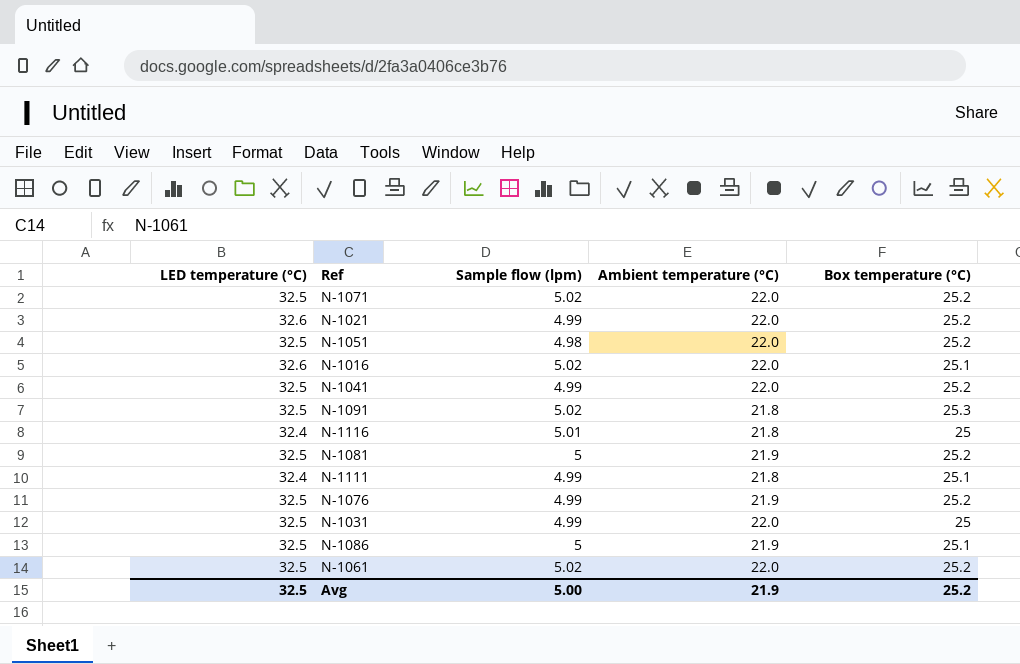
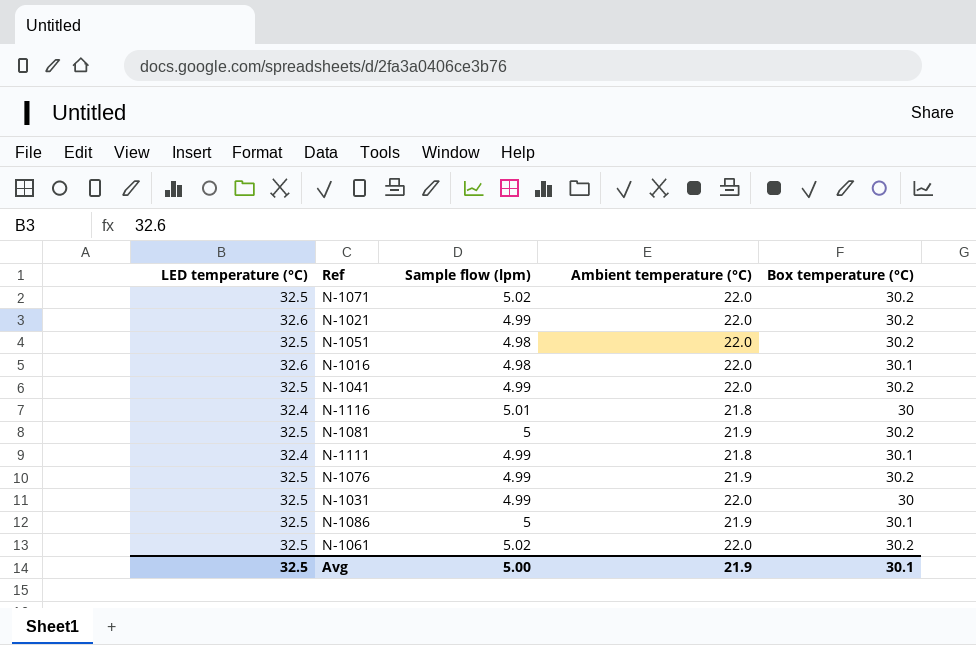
row N-1091: 32.5 | 5.02 | 21.8 | 25.3 -> none
N-1071 | Box temperature (°C): 25.2 -> 30.2
N-1021 | Box temperature (°C): 25.2 -> 30.2
N-1051 | Box temperature (°C): 25.2 -> 30.2
N-1016 | Sample flow (lpm): 5.02 -> 4.98
N-1016 | Box temperature (°C): 25.1 -> 30.1
N-1041 | Box temperature (°C): 25.2 -> 30.2
N-1116 | Box temperature (°C): 25 -> 30
N-1081 | Box temperature (°C): 25.2 -> 30.2
N-1111 | Box temperature (°C): 25.1 -> 30.1
N-1076 | Box temperature (°C): 25.2 -> 30.2
N-1031 | Box temperature (°C): 25 -> 30
N-1086 | Box temperature (°C): 25.1 -> 30.1
N-1061 | Box temperature (°C): 25.2 -> 30.2
Avg | Box temperature (°C): 25.2 -> 30.1

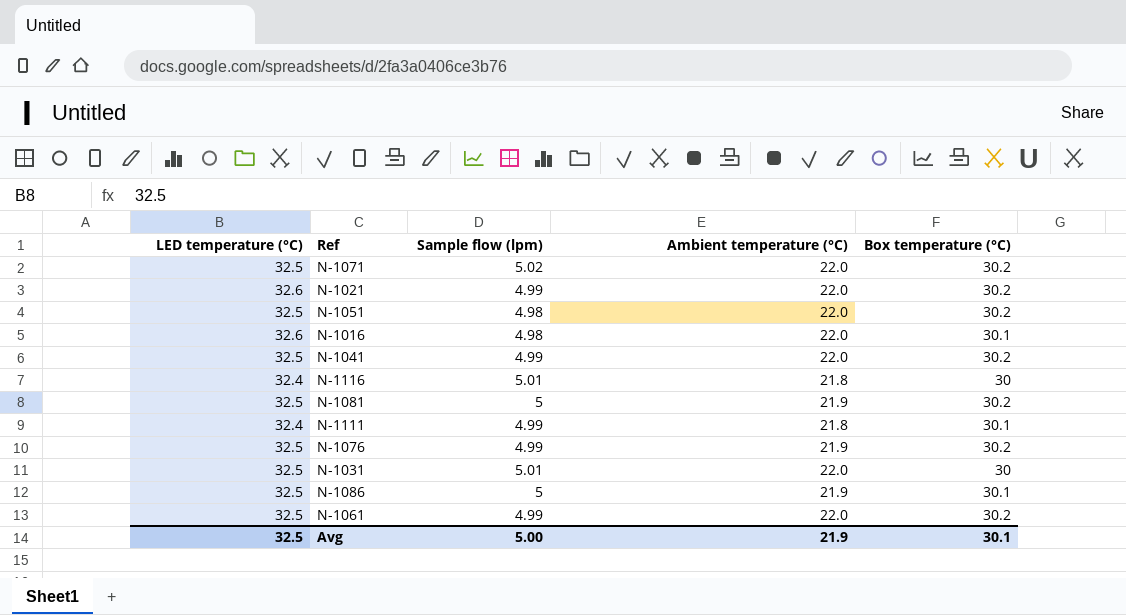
N-1031 | Sample flow (lpm): 4.99 -> 5.01
N-1061 | Sample flow (lpm): 5.02 -> 4.99

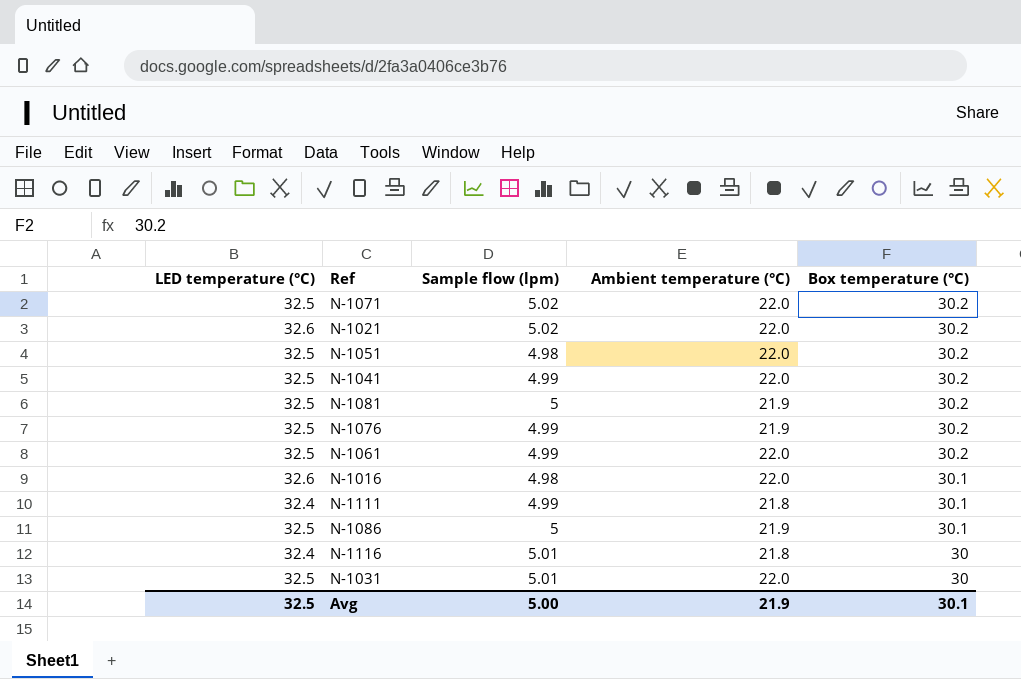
row order: none -> Box temperature (°C) descending
N-1021 | Sample flow (lpm): 4.99 -> 5.02

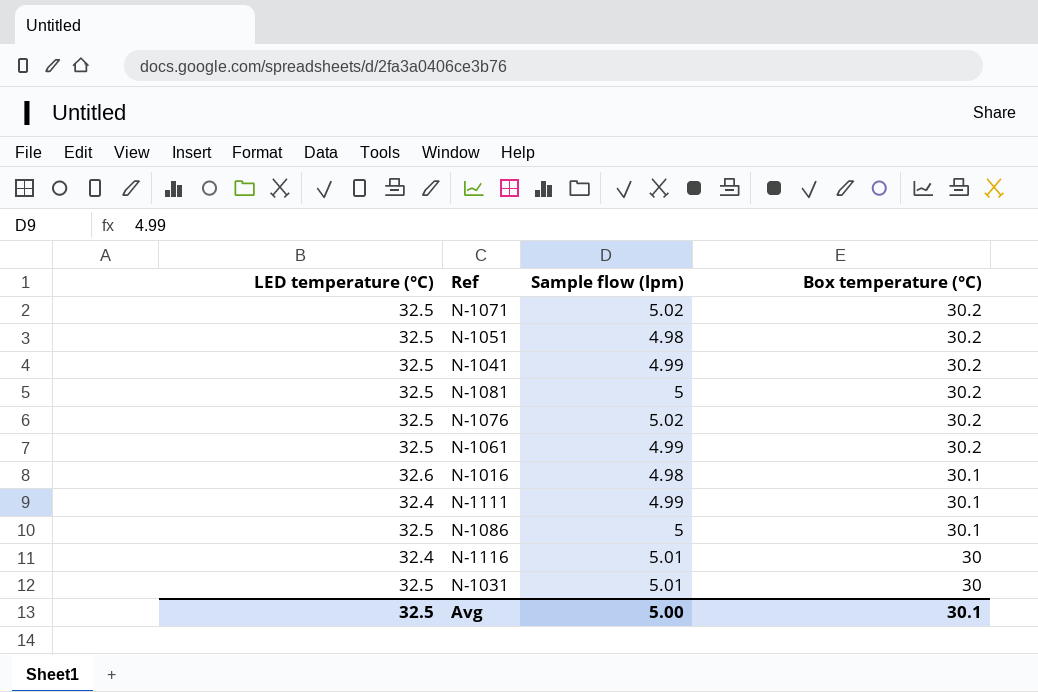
column Ambient temperature (°C) | position: 4 -> none
row N-1021: 32.6 | 5.02 | 22.0 | 30.2 -> none
N-1076 | Sample flow (lpm): 4.99 -> 5.02

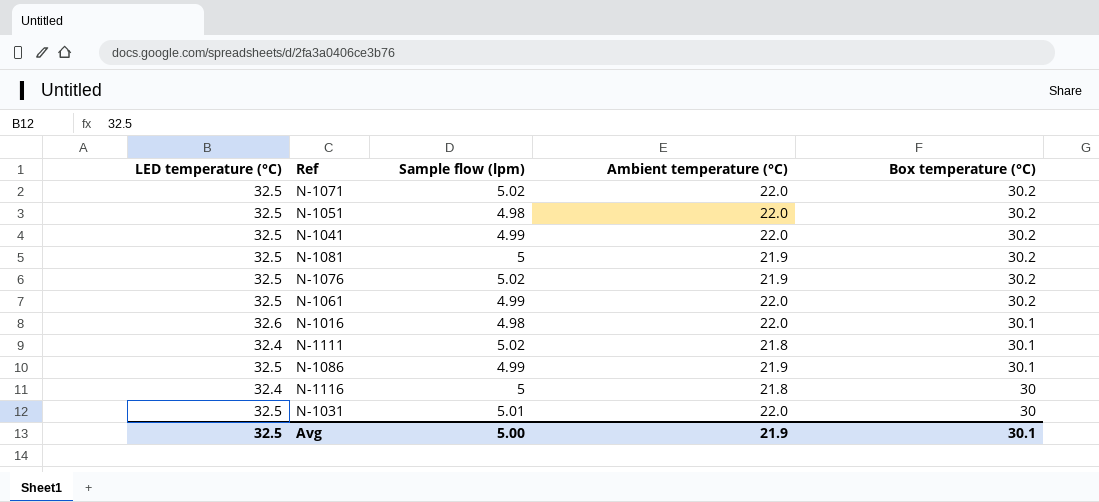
column Ambient temperature (°C) | position: none -> 4
N-1111 | Sample flow (lpm): 4.99 -> 5.02
N-1086 | Sample flow (lpm): 5 -> 4.99
N-1116 | Sample flow (lpm): 5.01 -> 5

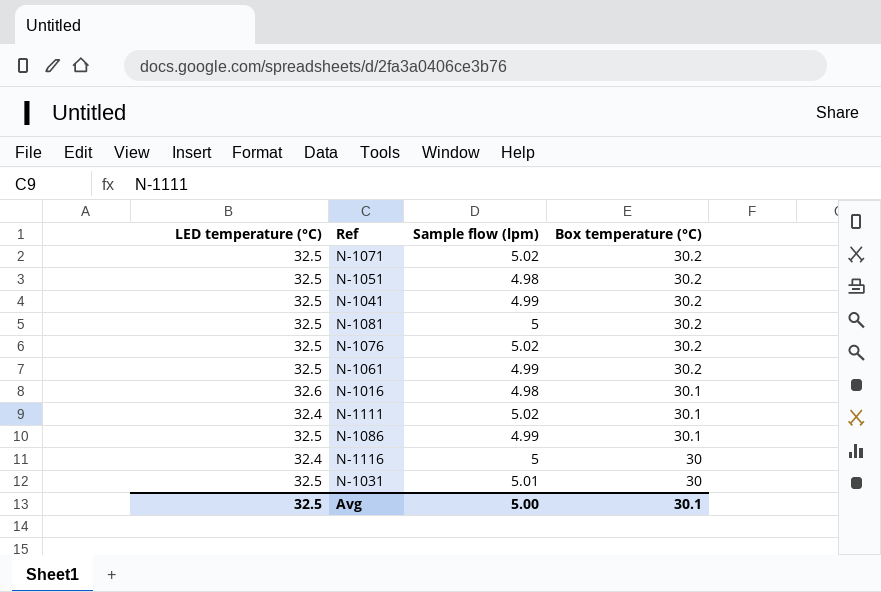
column Ambient temperature (°C) | position: 4 -> none

